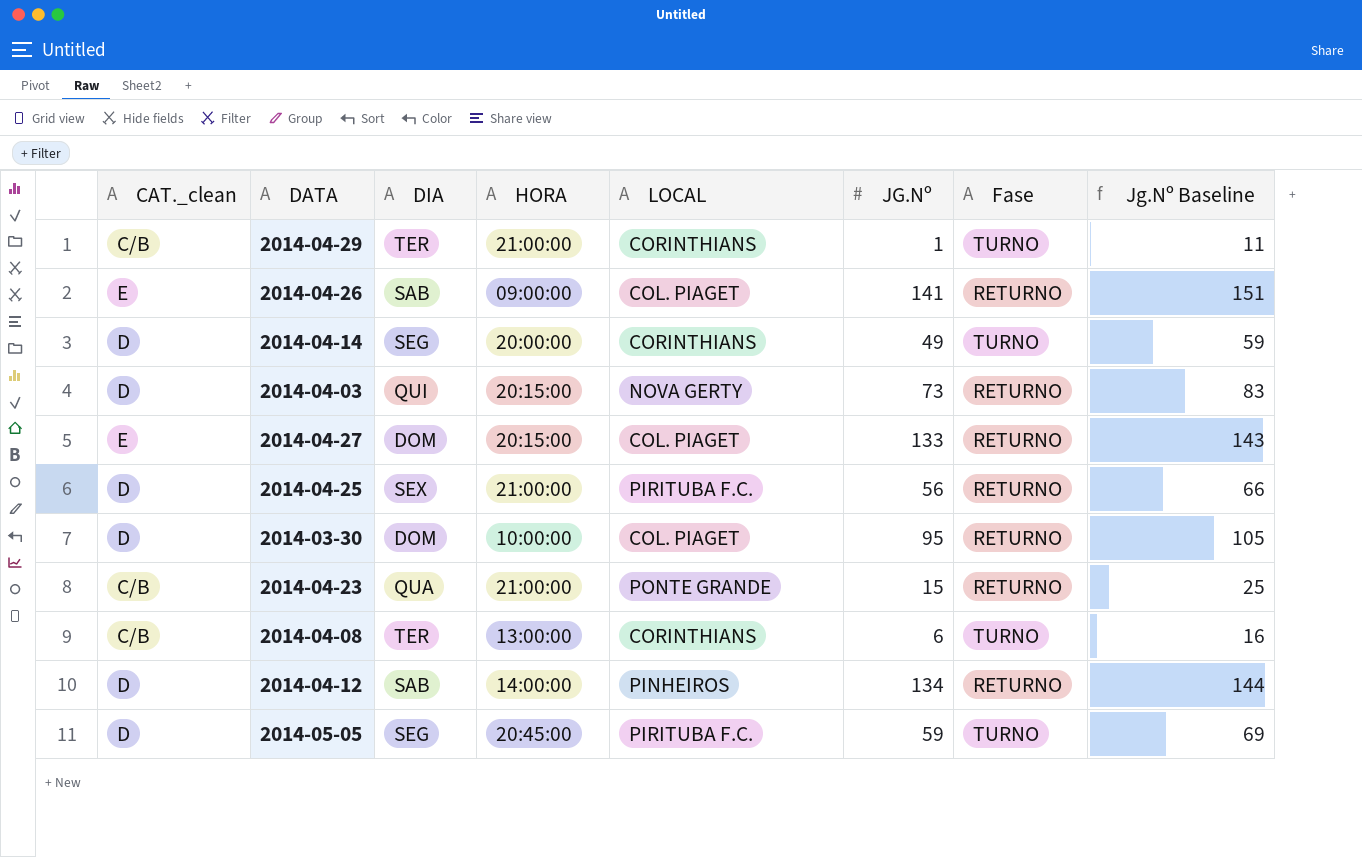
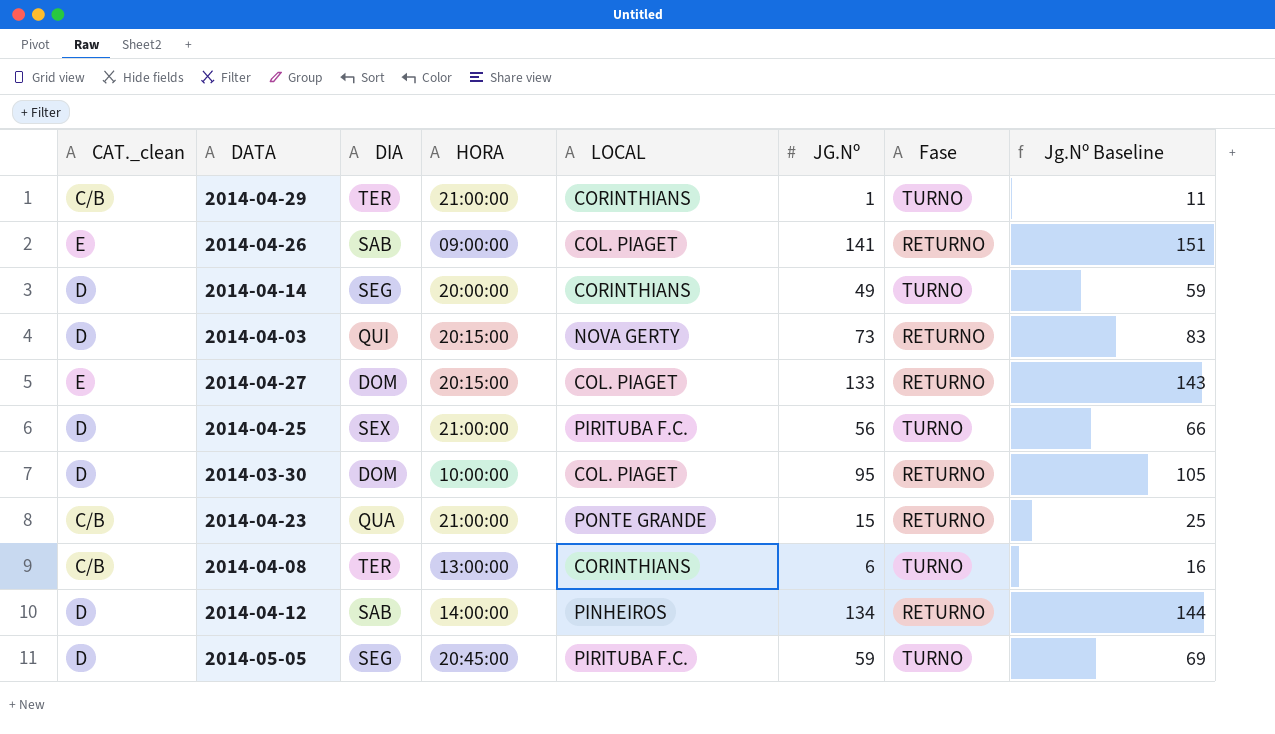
2014-04-25 | Fase: RETURNO -> TURNO

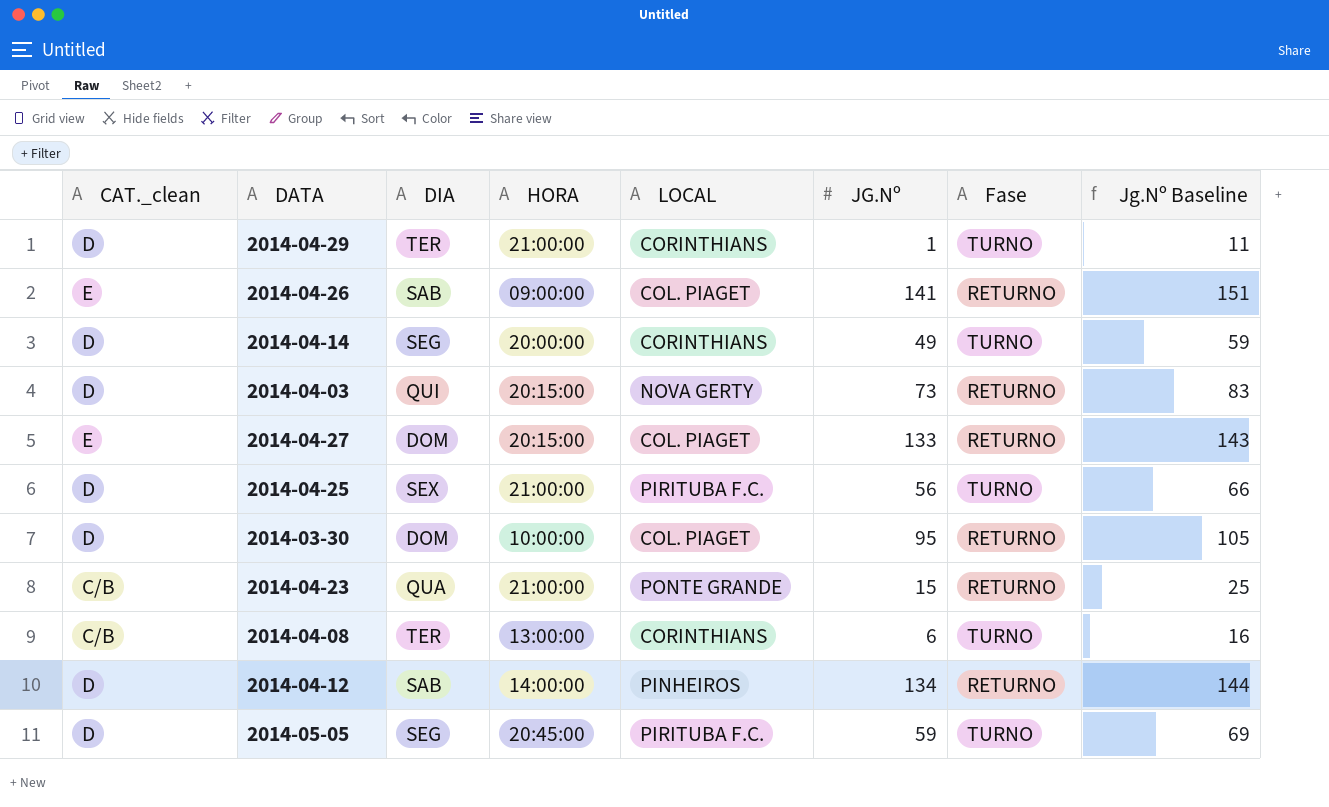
2014-04-29 | CAT._clean: C/B -> D

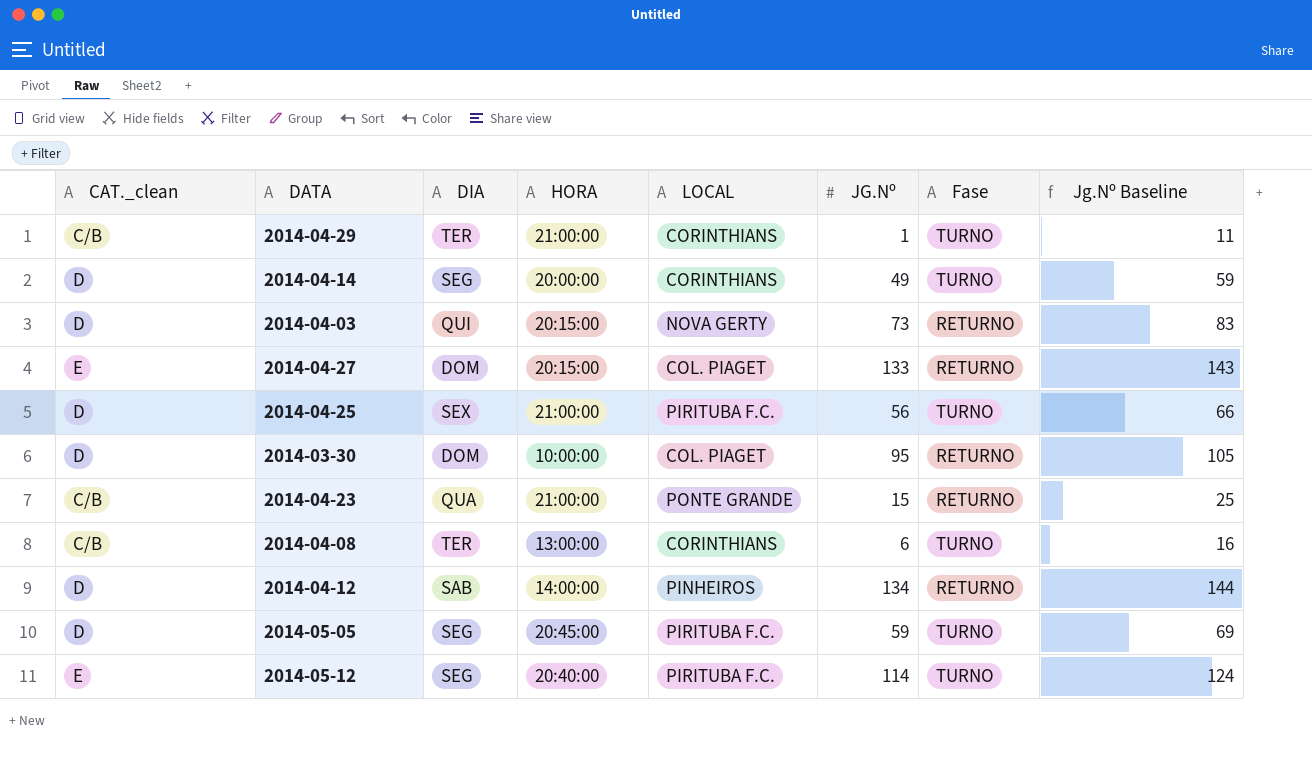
row 2014-04-26: E | SAB | 09:00:00 | COL. PIAGET | 141 | RETURNO | 151 -> none
2014-04-29 | CAT._clean: D -> C/B
row 2014-05-12: none -> E | SEG | 20:40:00 | PIRITUBA F.C. | 114 | TURNO | 124

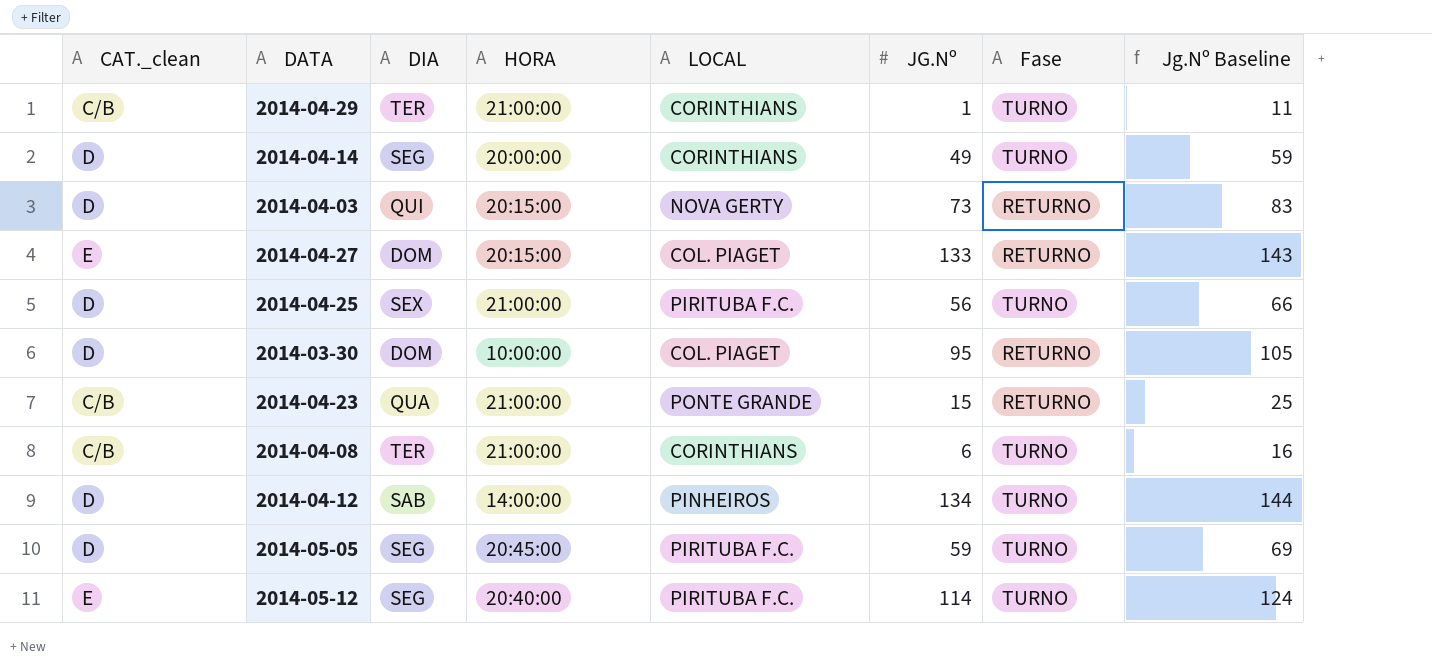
2014-04-08 | HORA: 13:00:00 -> 21:00:00
2014-04-12 | Fase: RETURNO -> TURNO

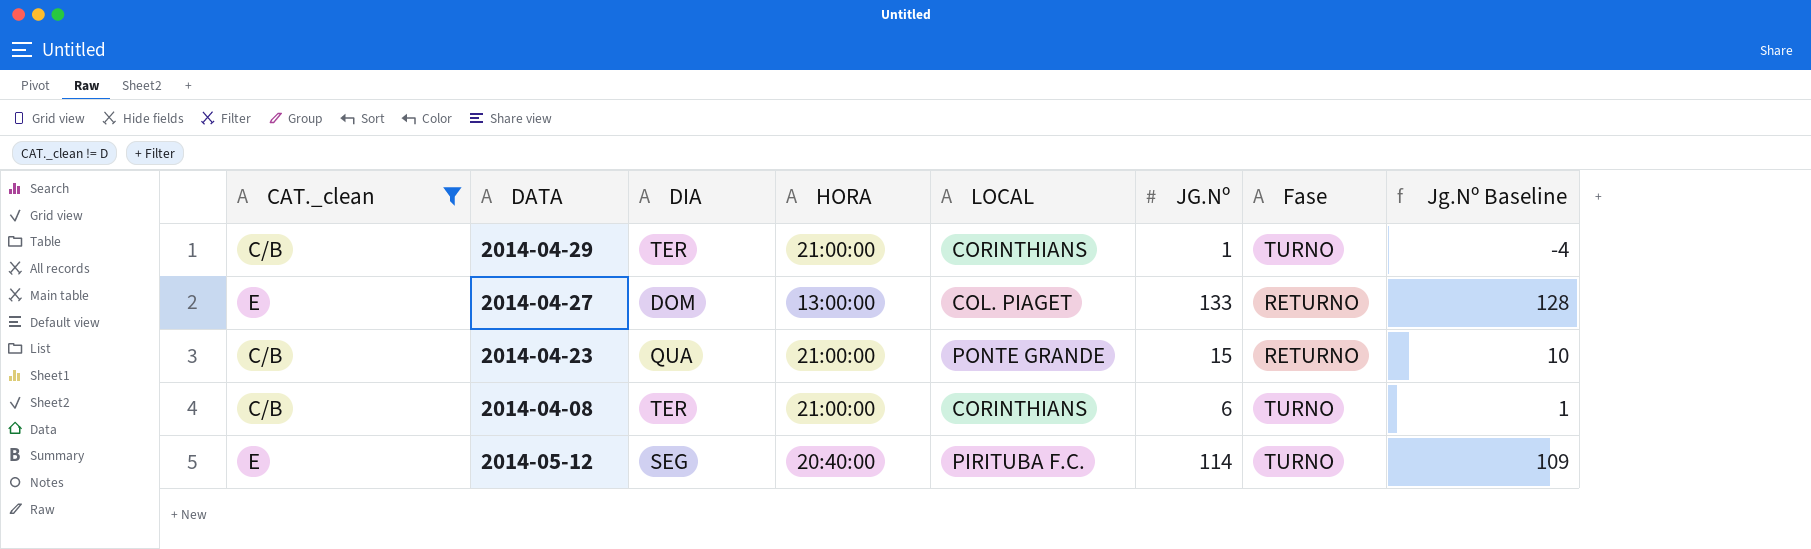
filter: none -> CAT._clean != D
column Jg.Nº Baseline | formula: [JG.Nº] + 10 -> [JG.Nº] - 5
2014-04-27 | HORA: 20:15:00 -> 13:00:00

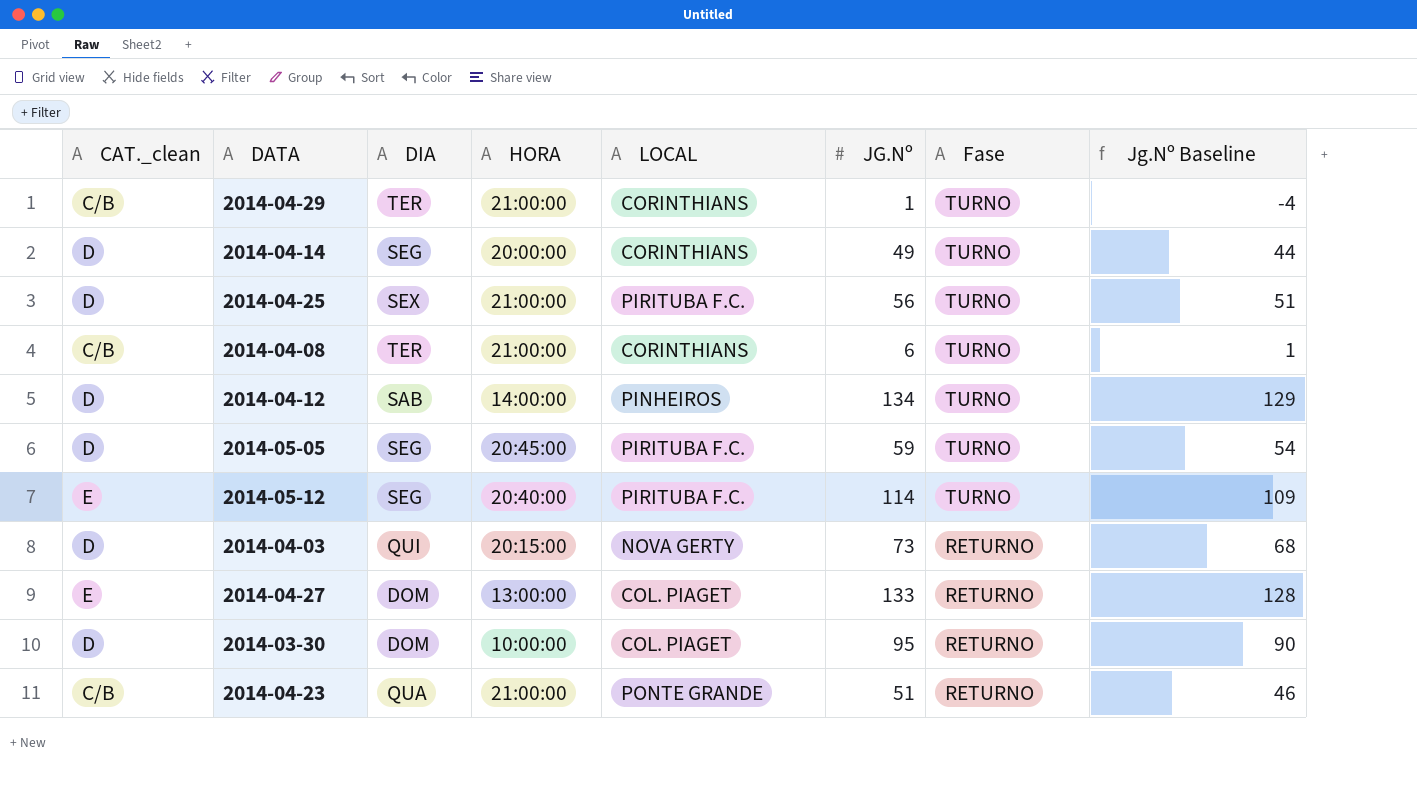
filter: CAT._clean != D -> none
row order: none -> Fase descending
2014-04-23 | JG.Nº: 15 -> 51
2014-04-23 | Jg.Nº Baseline: 10 -> 46

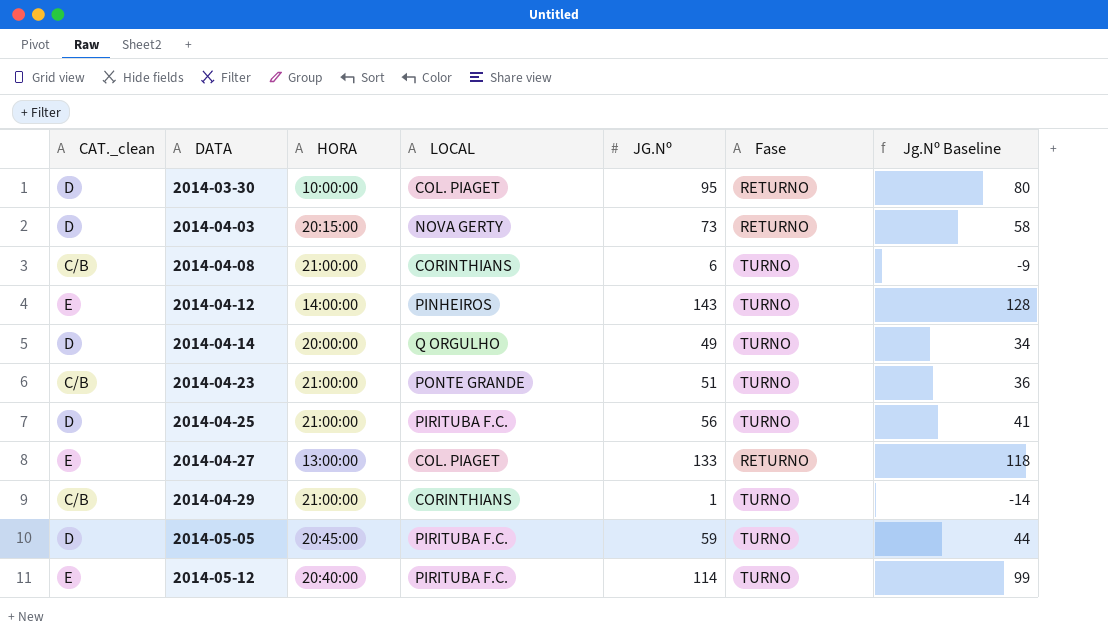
row order: Fase descending -> DATA ascending
column DIA | position: 3 -> none
column Jg.Nº Baseline | formula: [JG.Nº] - 5 -> [JG.Nº] - 15
2014-04-12 | CAT._clean: D -> E
2014-04-12 | JG.Nº: 134 -> 143
2014-04-14 | LOCAL: CORINTHIANS -> Q ORGULHO
2014-04-23 | Fase: RETURNO -> TURNO

